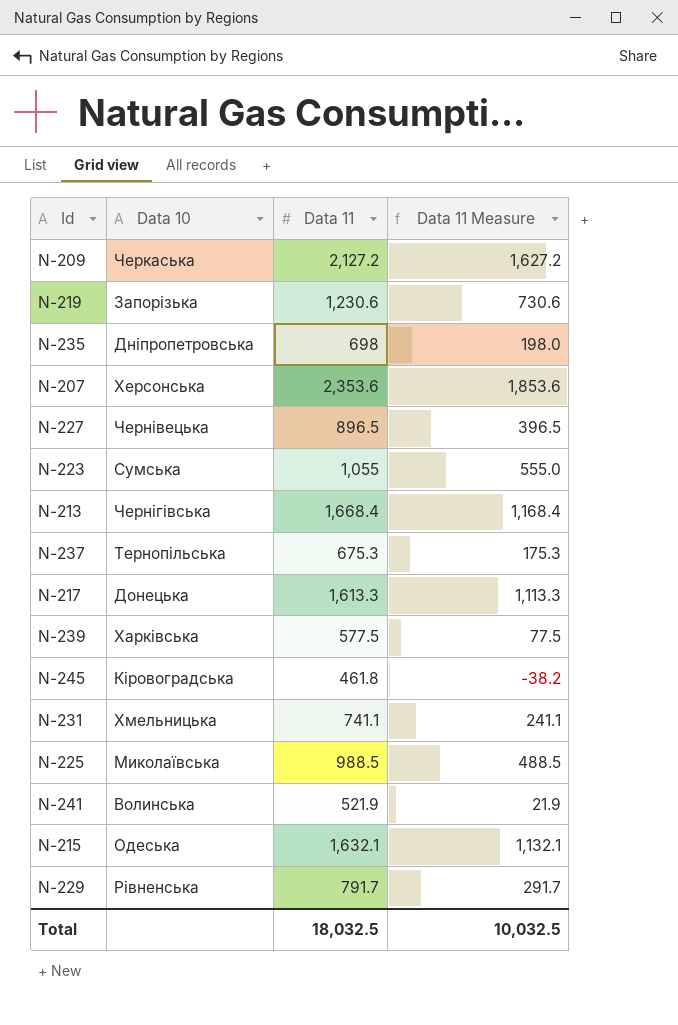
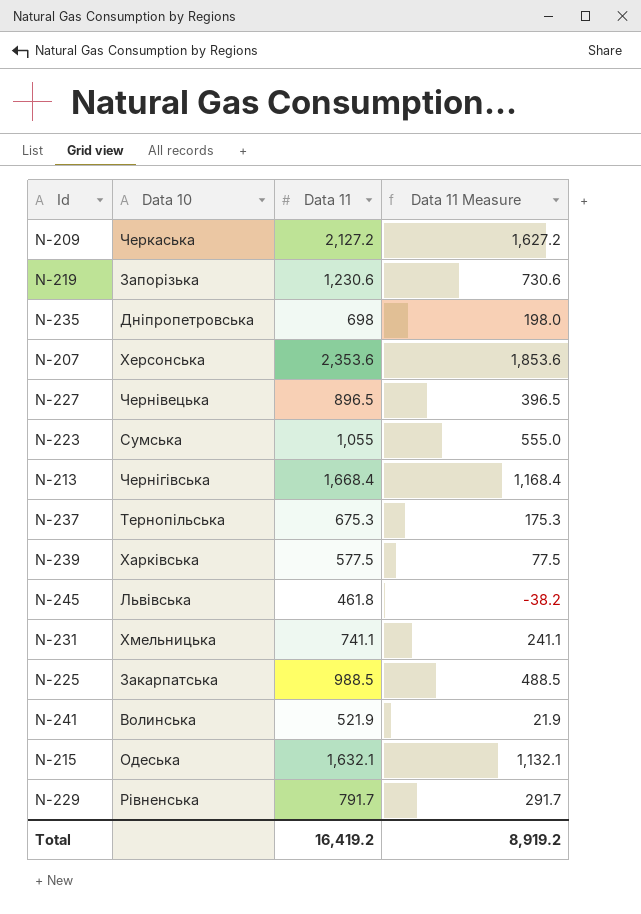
row N-217: Донецька | 1,613.3 | 1,113.3 -> none
N-245 | Data 10: Кіровоградська -> Львівська
N-225 | Data 10: Миколаївська -> Закарпатська
Total | Data 11: 18,032.5 -> 16,419.2
Total | Data 11 Measure: 10,032.5 -> 8,919.2

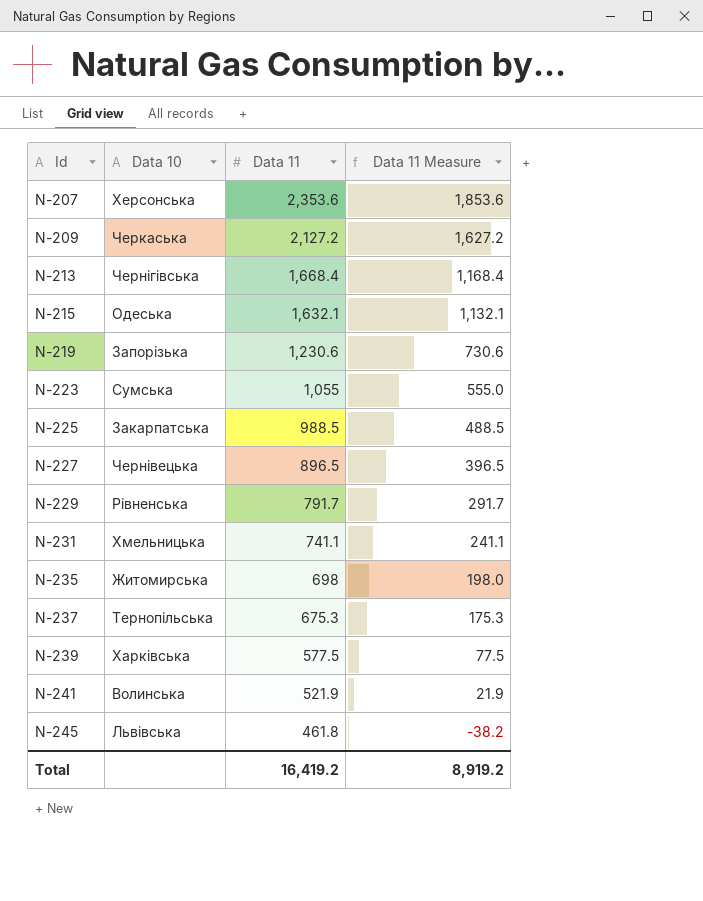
row order: none -> Id ascending
N-235 | Data 10: Дніпропетровська -> Житомирська

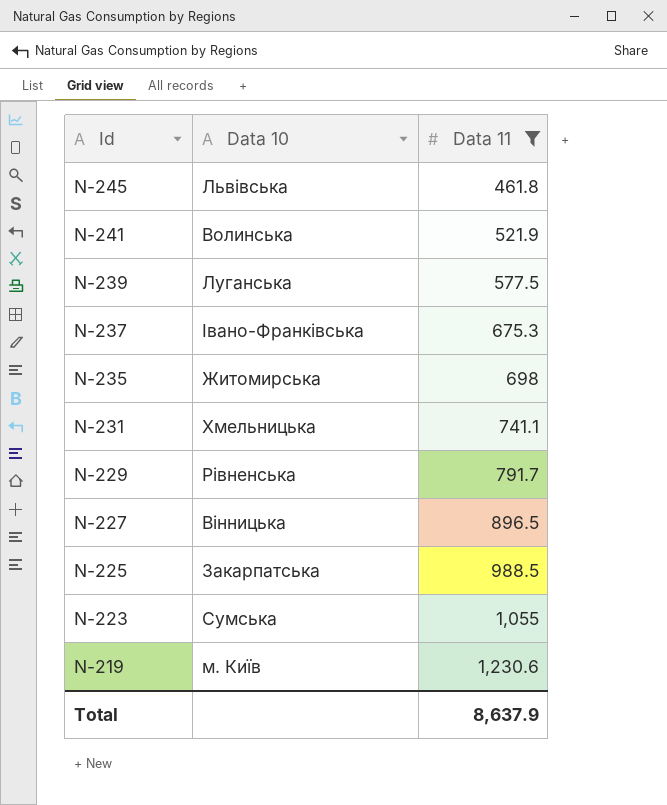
filter: none -> Data 11 <= 1,230.6
row order: Id ascending -> Id descending
column Data 11 Measure | formula: [Data 11] - 500 -> none
N-239 | Data 10: Харківська -> Луганська
N-237 | Data 10: Тернопільська -> Івано-Франківська
N-227 | Data 10: Чернівецька -> Вінницька
N-219 | Data 10: Запорізька -> м. Київ
Total | Data 11: 16,419.2 -> 8,637.9

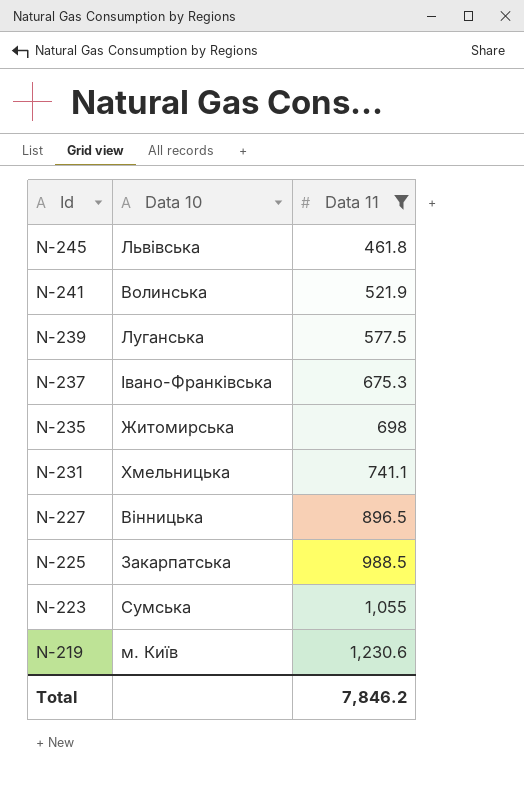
row N-229: Рівненська | 791.7 -> none
Total | Data 11: 8,637.9 -> 7,846.2

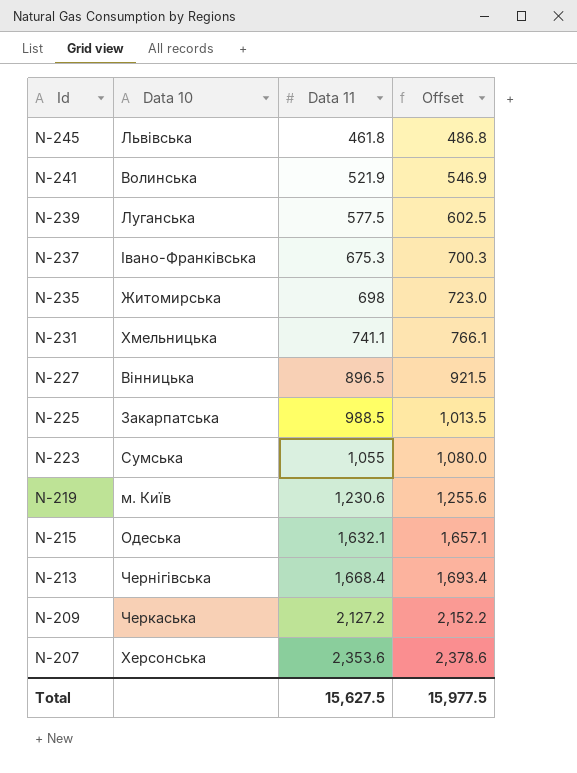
filter: Data 11 <= 1,230.6 -> none
column Offset | formula: none -> [Data 11] + 25
Total | Data 11: 7,846.2 -> 15,627.5

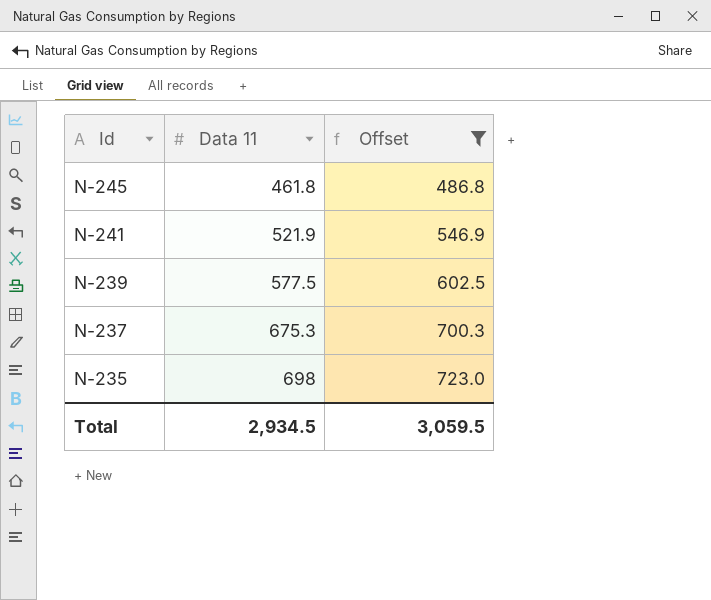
filter: none -> Offset <= 723.0
column Data 10 | position: 2 -> none
Total | Data 11: 15,627.5 -> 2,934.5
Total | Offset: 15,977.5 -> 3,059.5

